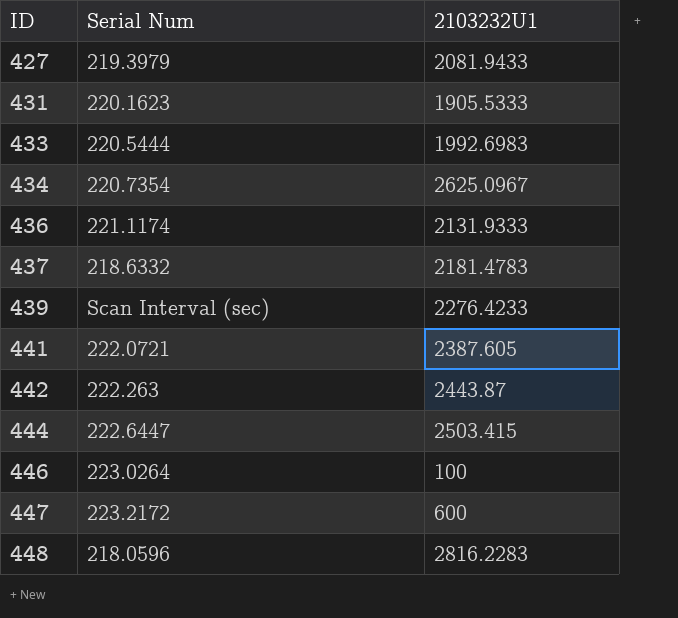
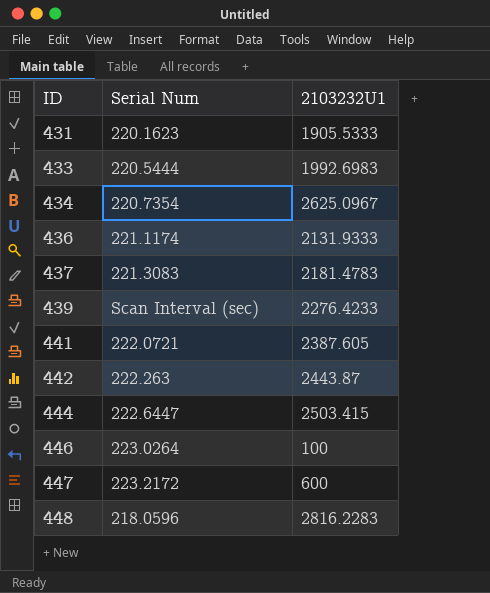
row 427: 219.3979 | 2081.9433 -> none
437 | Serial Num: 218.6332 -> 221.3083

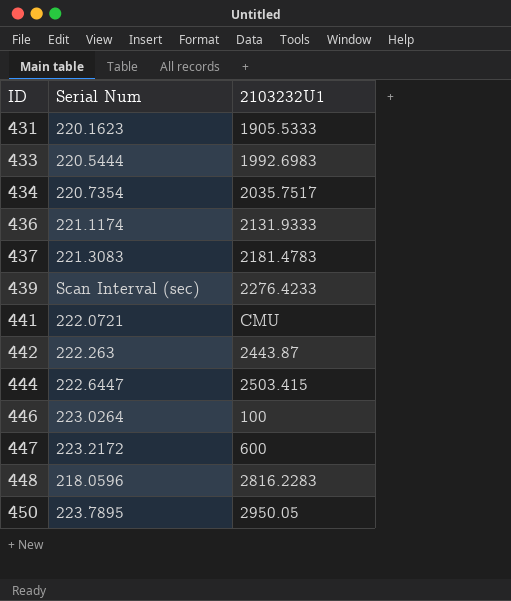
434 | 2103232U1: 2625.0967 -> 2035.7517
441 | 2103232U1: 2387.605 -> CMU
row 450: none -> 223.7895 | 2950.05

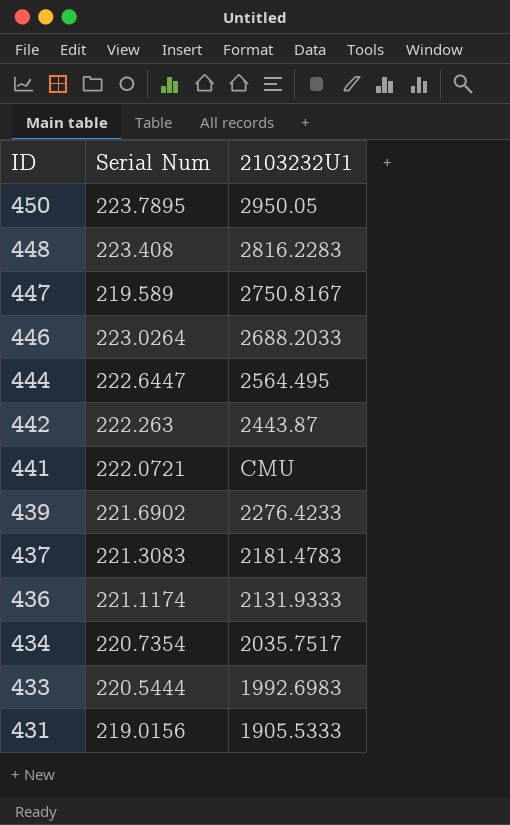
row order: ID ascending -> ID descending
448 | Serial Num: 218.0596 -> 223.408
447 | Serial Num: 223.2172 -> 219.589
447 | 2103232U1: 600 -> 2750.8167
446 | 2103232U1: 100 -> 2688.2033
444 | 2103232U1: 2503.415 -> 2564.495
439 | Serial Num: Scan Interval (sec) -> 221.6902
431 | Serial Num: 220.1623 -> 219.0156

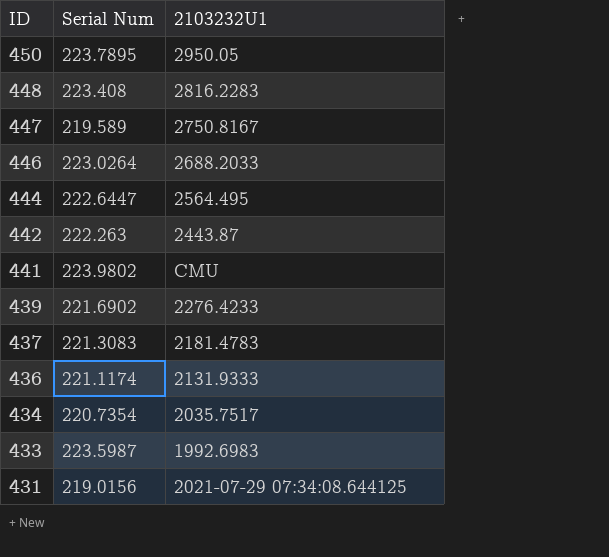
441 | Serial Num: 222.0721 -> 223.9802
433 | Serial Num: 220.5444 -> 223.5987
431 | 2103232U1: 1905.5333 -> 2021-07-29 07:34:08.644125

